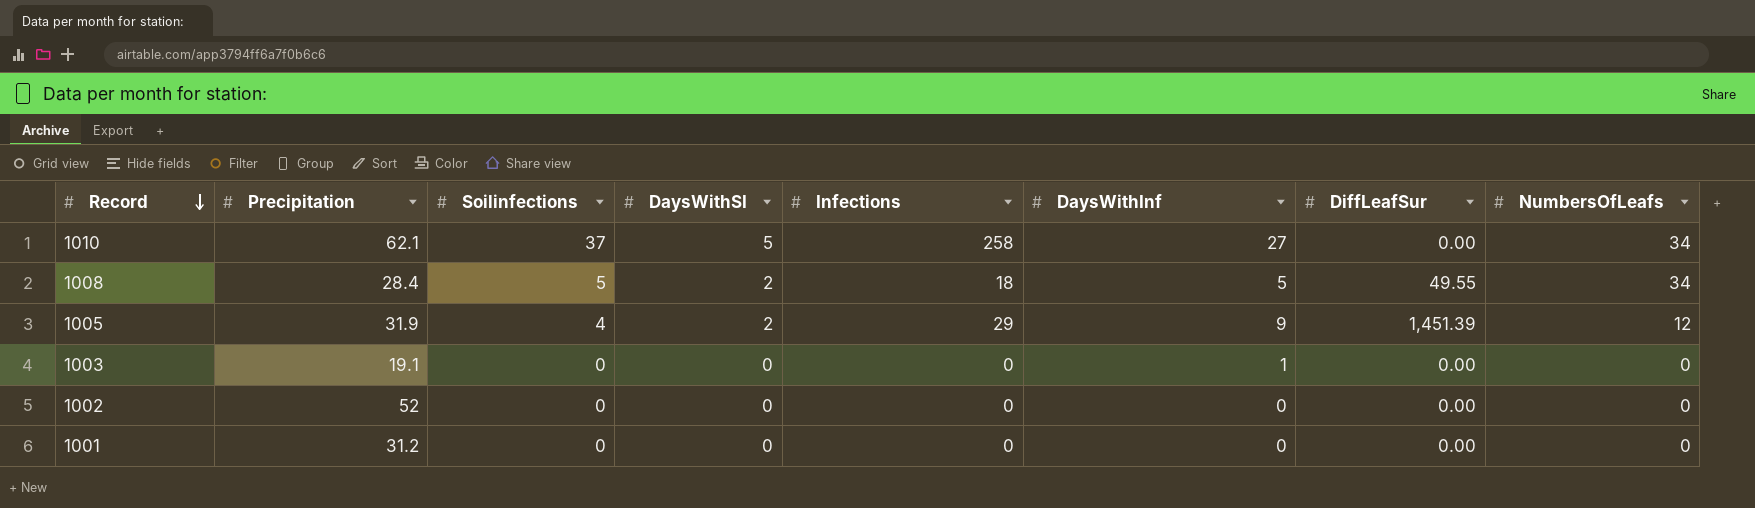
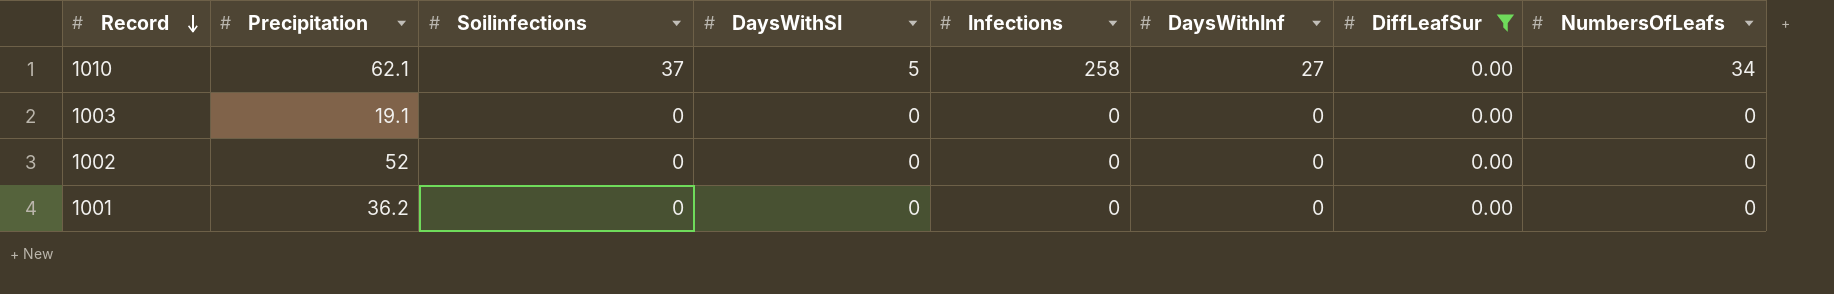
filter: none -> DiffLeafSur = 0.00
1003 | DaysWithInf: 1 -> 0
1001 | Precipitation: 31.2 -> 36.2

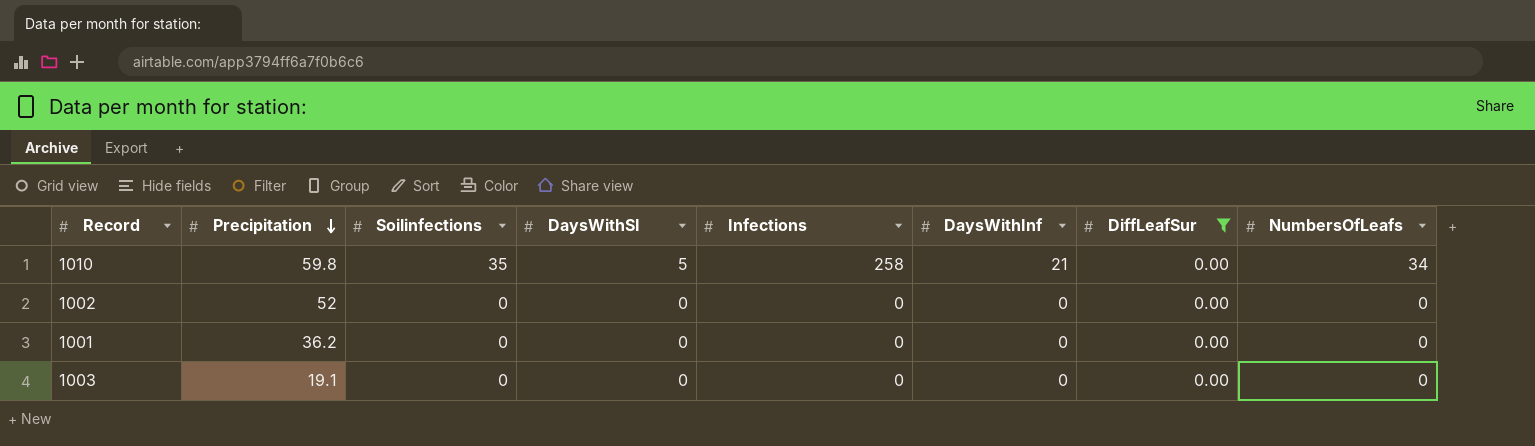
row order: Record descending -> Precipitation descending
1010 | Precipitation: 62.1 -> 59.8
1010 | Soilinfections: 37 -> 35
1010 | DaysWithInf: 27 -> 21

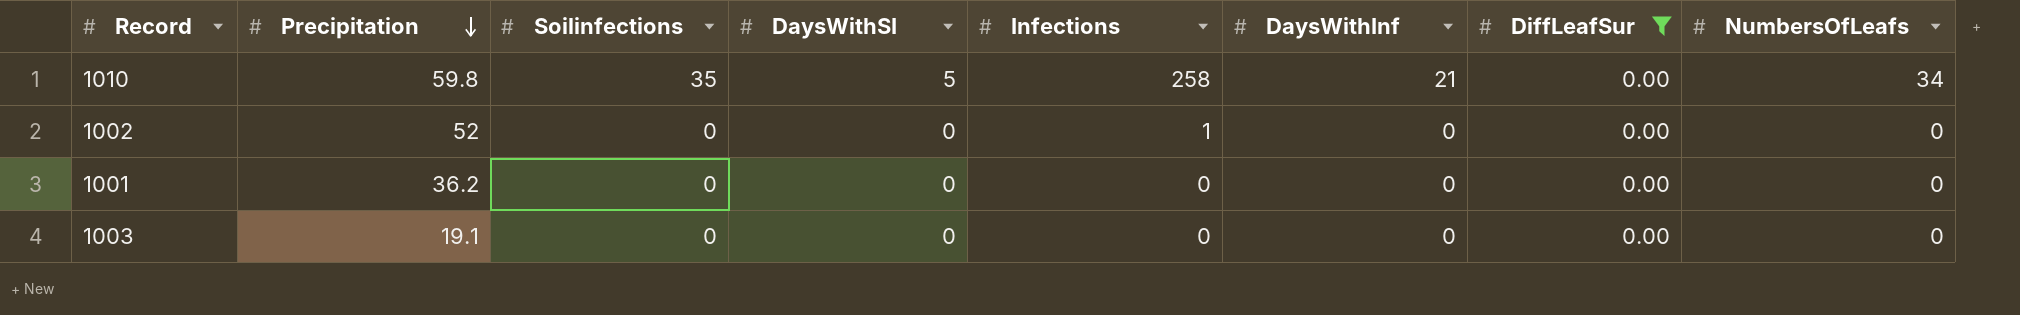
1002 | Infections: 0 -> 1

